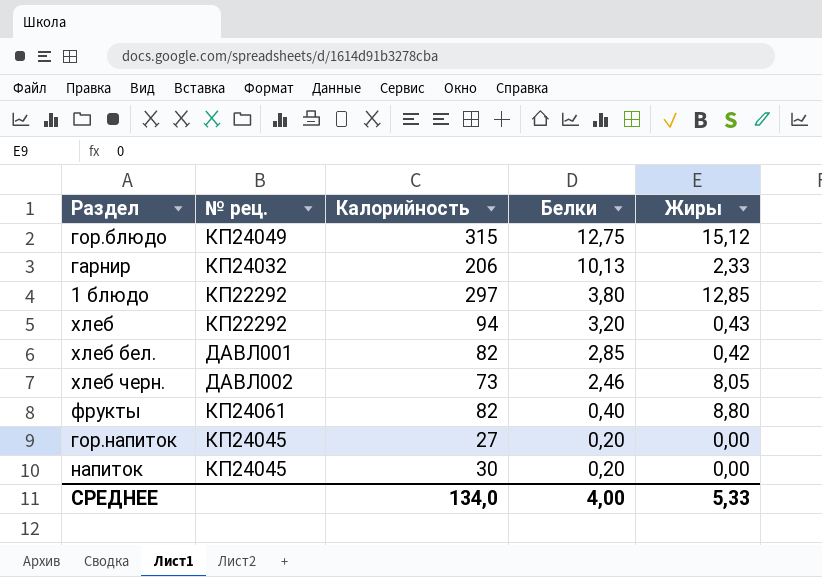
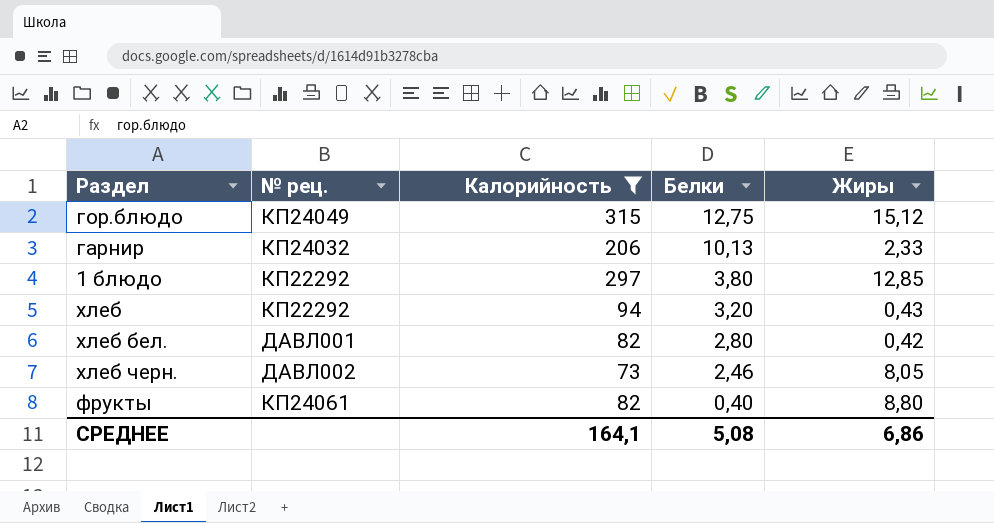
filter: none -> Калорийность >= 73
хлеб бел. | Белки: 2,85 -> 2,80
СРЕДНЕЕ | Калорийность: 134,0 -> 164,1
СРЕДНЕЕ | Белки: 4,00 -> 5,08
СРЕДНЕЕ | Жиры: 5,33 -> 6,86

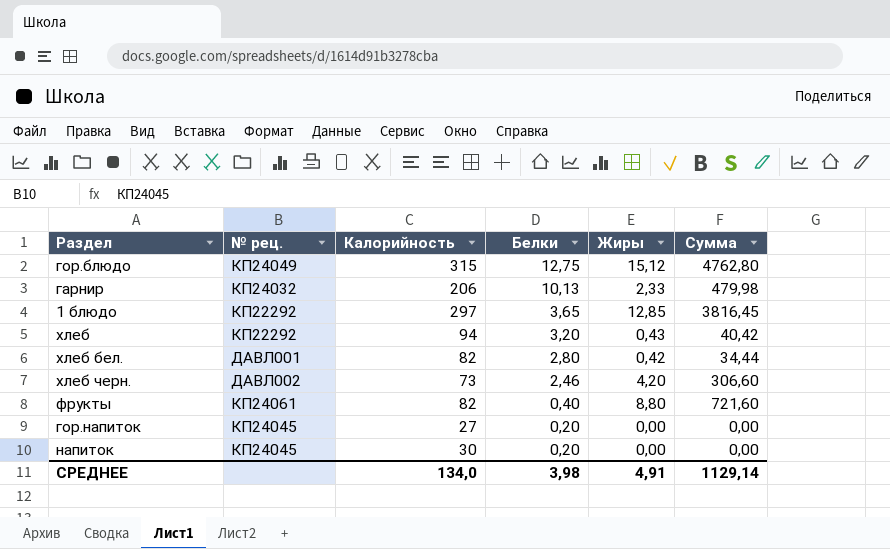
filter: Калорийность >= 73 -> none
column Сумма | formula: none -> [Калорийность] * [Жиры]
1 блюдо | Белки: 3,80 -> 3,65
хлеб черн. | Жиры: 8,05 -> 4,20
СРЕДНЕЕ | Калорийность: 164,1 -> 134,0
СРЕДНЕЕ | Белки: 5,08 -> 3,98
СРЕДНЕЕ | Жиры: 6,86 -> 4,91

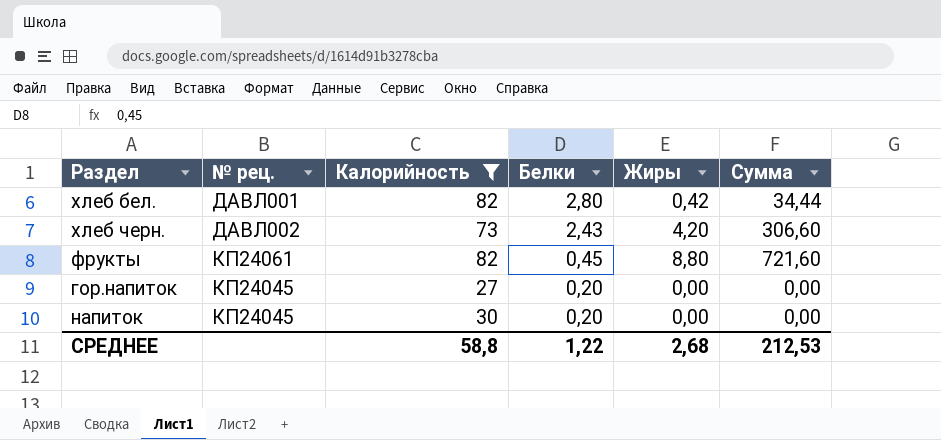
filter: none -> Калорийность <= 82
хлеб черн. | Белки: 2,46 -> 2,43
фрукты | Белки: 0,40 -> 0,45
СРЕДНЕЕ | Калорийность: 134,0 -> 58,8
СРЕДНЕЕ | Белки: 3,98 -> 1,22
СРЕДНЕЕ | Жиры: 4,91 -> 2,68
СРЕДНЕЕ | Сумма: 1129,14 -> 212,53

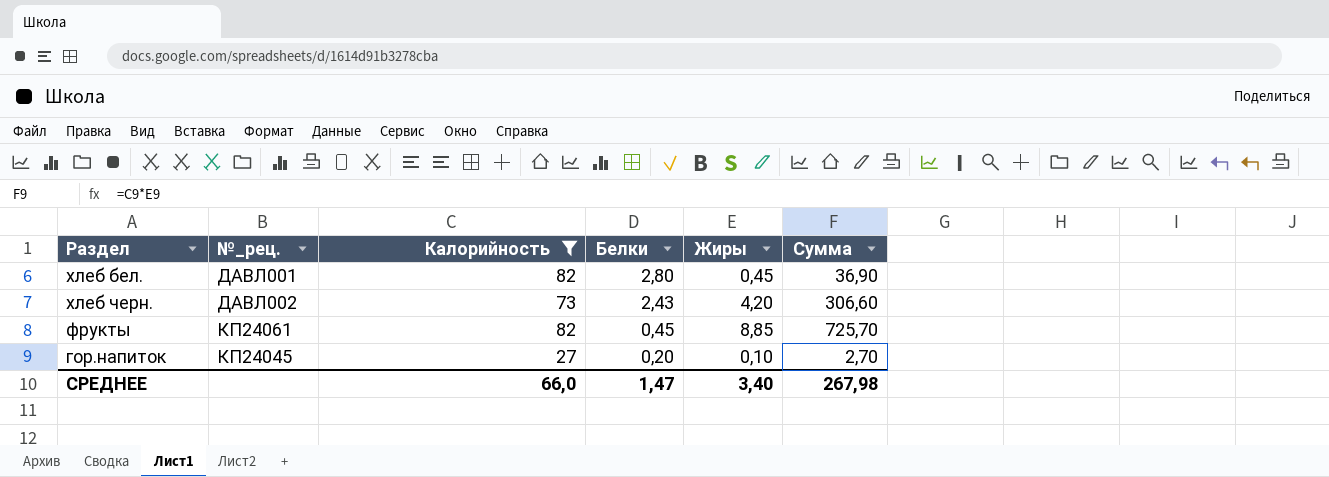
column name: № рец. -> №_рец.
row напиток: КП24045 | 30 | 0,20 | 0,00 | 0,00 -> none
хлеб бел. | Жиры: 0,42 -> 0,45
хлеб бел. | Сумма: 34,44 -> 36,90
фрукты | Жиры: 8,80 -> 8,85
фрукты | Сумма: 721,60 -> 725,70
гор.напиток | Жиры: 0,00 -> 0,10
гор.напиток | Сумма: 0,00 -> 2,70
СРЕДНЕЕ | Калорийность: 58,8 -> 66,0
СРЕДНЕЕ | Белки: 1,22 -> 1,47
СРЕДНЕЕ | Жиры: 2,68 -> 3,40
СРЕДНЕЕ | Сумма: 212,53 -> 267,98

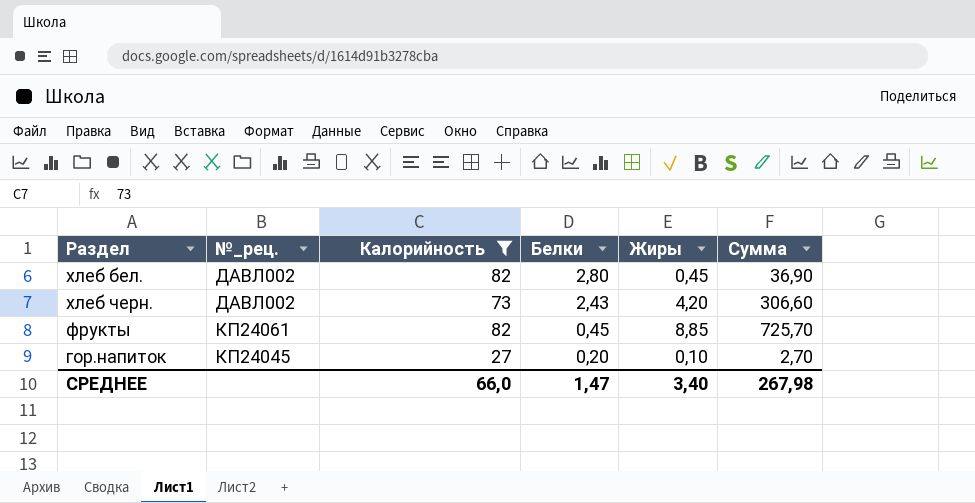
хлеб бел. | №_рец.: ДАВЛ001 -> ДАВЛ002

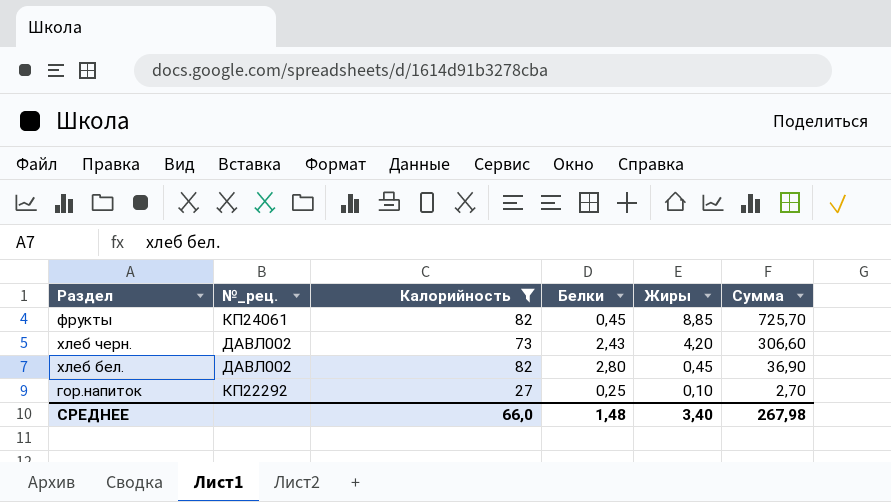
row order: Белки descending -> Жиры descending
гор.напиток | №_рец.: КП24045 -> КП22292
гор.напиток | Белки: 0,20 -> 0,25
СРЕДНЕЕ | Белки: 1,47 -> 1,48

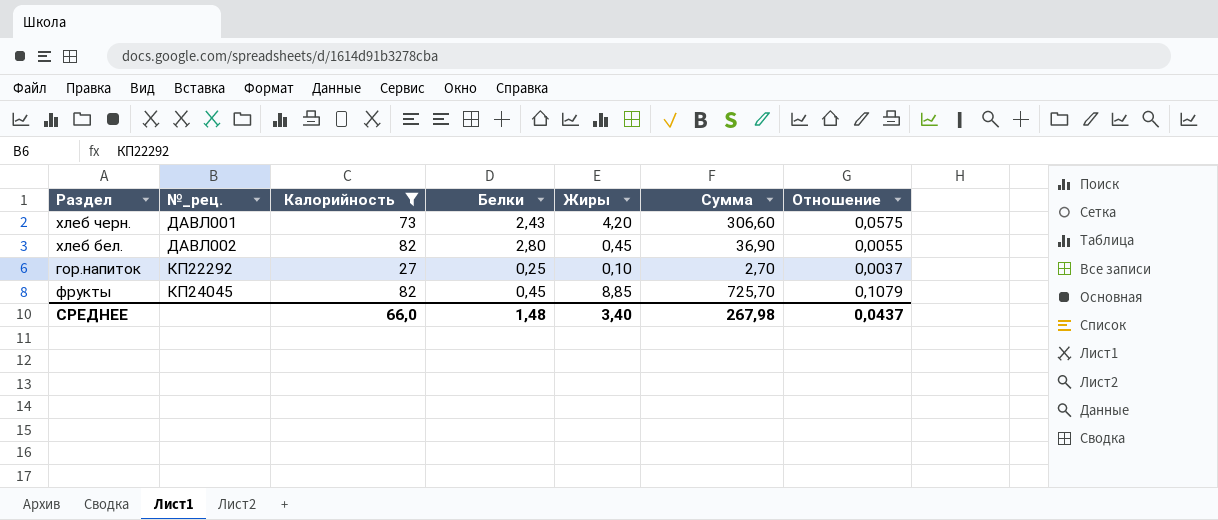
row order: Жиры descending -> №_рец. ascending
column Отношение | formula: none -> [Жиры] / [Калорийность]
хлеб черн. | №_рец.: ДАВЛ002 -> ДАВЛ001
фрукты | №_рец.: КП24061 -> КП24045

